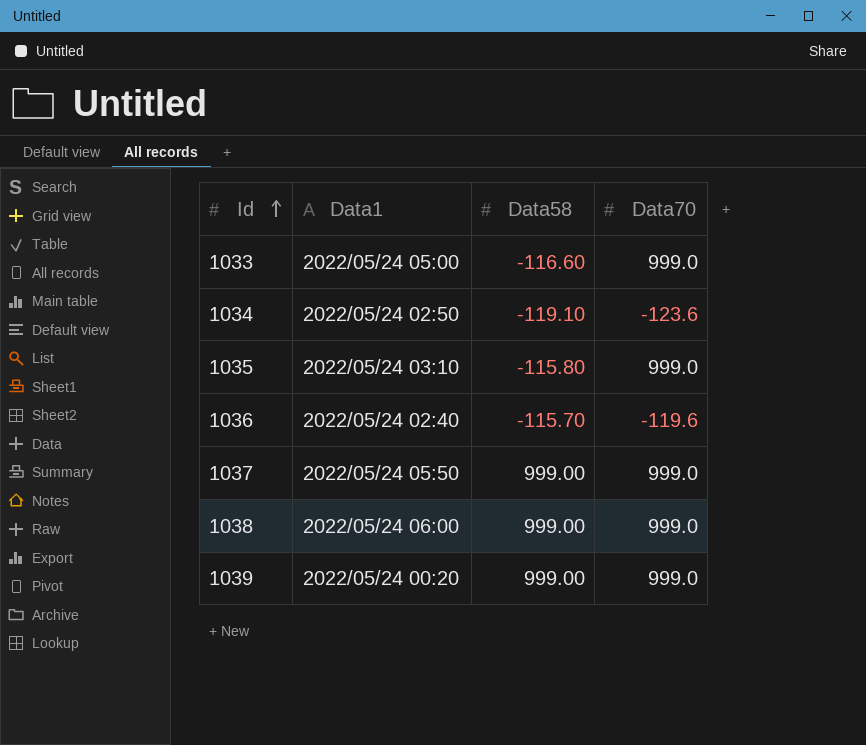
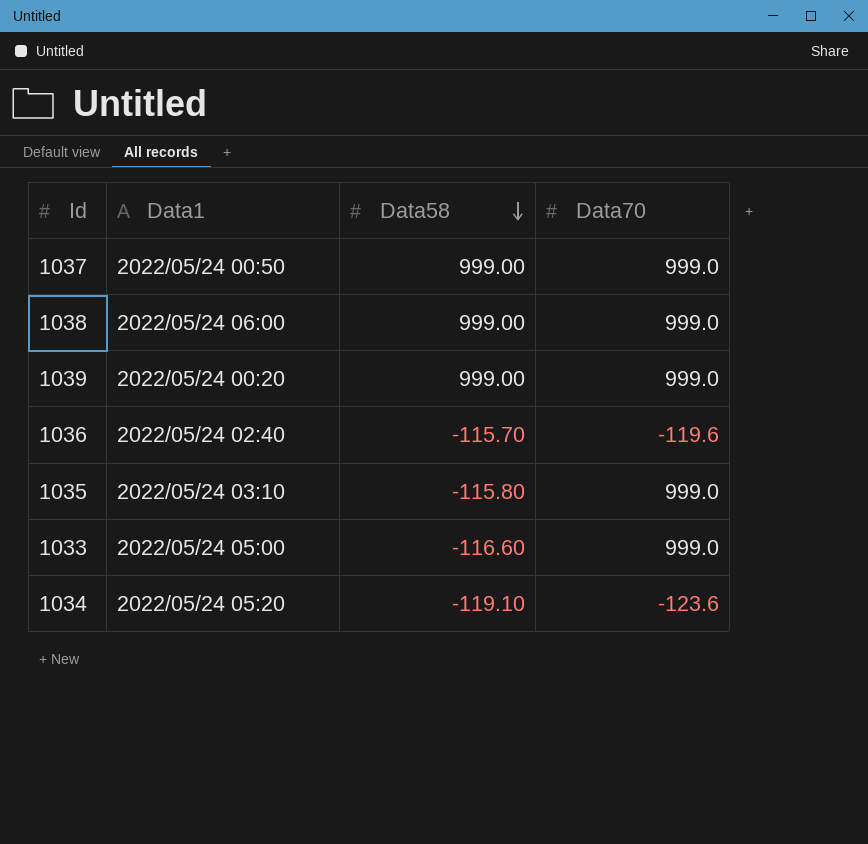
row order: Id ascending -> Data58 descending
1037 | Data1: 2022/05/24 05:50 -> 2022/05/24 00:50
1034 | Data1: 2022/05/24 02:50 -> 2022/05/24 05:20

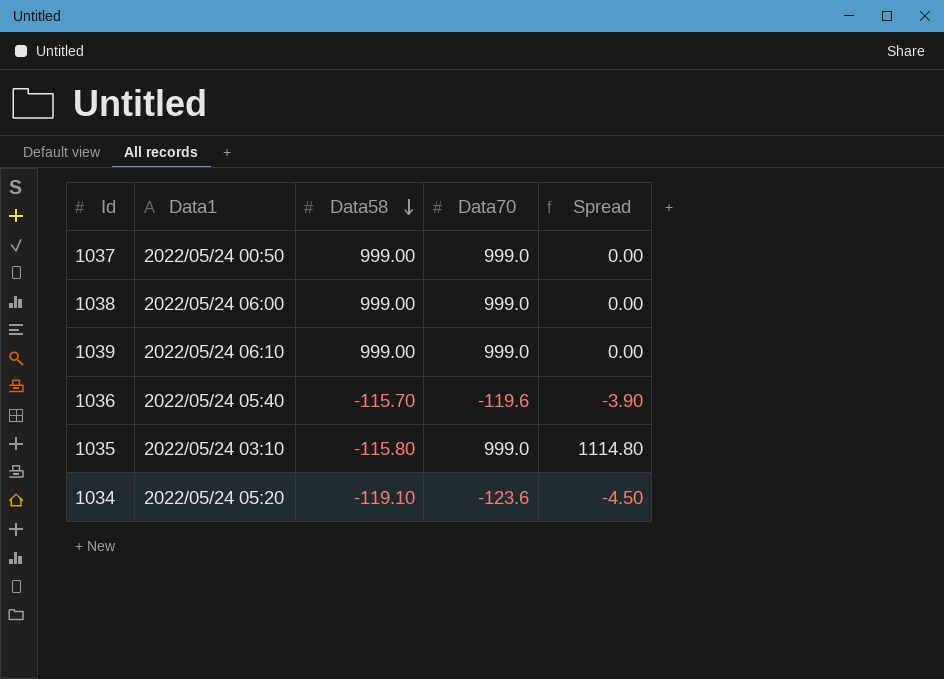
column Spread | formula: none -> [Data70] - [Data58]
row 1033: 2022/05/24 05:00 | -116.60 | 999.0 -> none
1039 | Data1: 2022/05/24 00:20 -> 2022/05/24 06:10
1036 | Data1: 2022/05/24 02:40 -> 2022/05/24 05:40

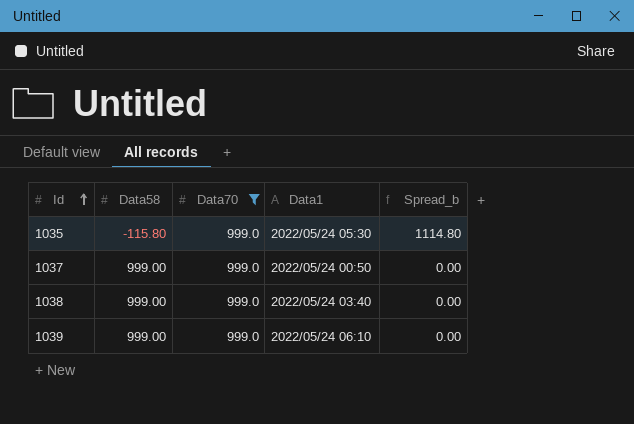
filter: none -> Data70 = 999.0
row order: Data58 descending -> Id ascending
column Data1 | position: 2 -> 4
column name: Spread -> Spread_b
1035 | Data1: 2022/05/24 03:10 -> 2022/05/24 05:30
1038 | Data1: 2022/05/24 06:00 -> 2022/05/24 03:40

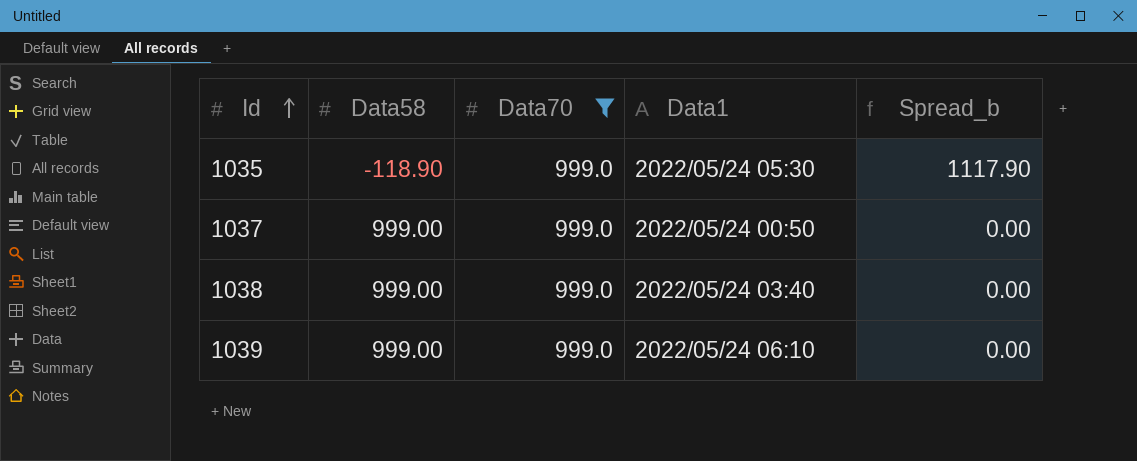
1035 | Data58: -115.80 -> -118.90
1035 | Spread_b: 1114.80 -> 1117.90

